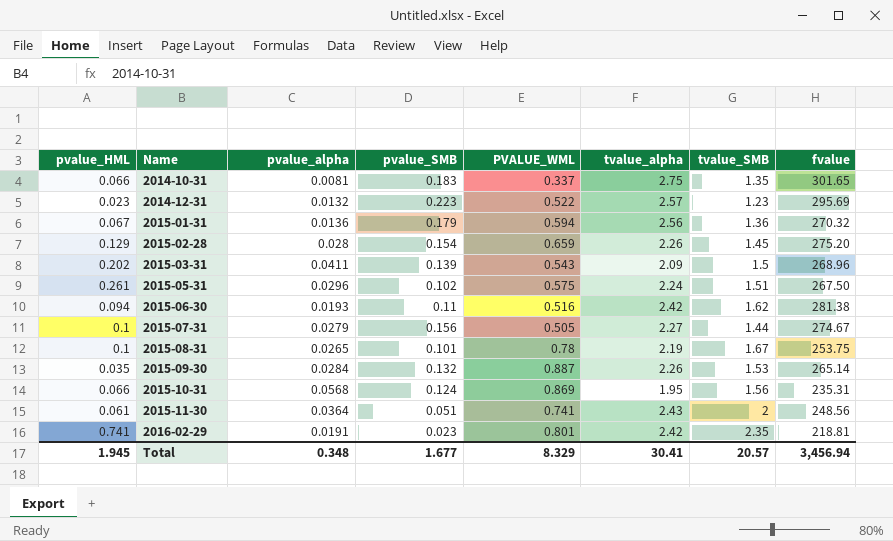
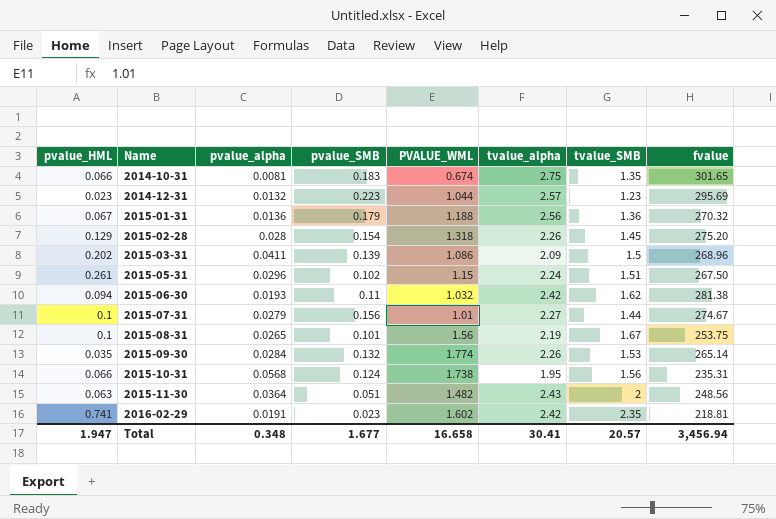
2014-10-31 | PVALUE_WML: 0.337 -> 0.674
2014-12-31 | PVALUE_WML: 0.522 -> 1.044
2015-01-31 | PVALUE_WML: 0.594 -> 1.188
2015-02-28 | PVALUE_WML: 0.659 -> 1.318
2015-03-31 | PVALUE_WML: 0.543 -> 1.086
2015-05-31 | PVALUE_WML: 0.575 -> 1.15
2015-06-30 | PVALUE_WML: 0.516 -> 1.032
2015-07-31 | PVALUE_WML: 0.505 -> 1.01
2015-08-31 | PVALUE_WML: 0.78 -> 1.56
2015-09-30 | PVALUE_WML: 0.887 -> 1.774
2015-10-31 | PVALUE_WML: 0.869 -> 1.738
2015-11-30 | pvalue_HML: 0.061 -> 0.063
2015-11-30 | PVALUE_WML: 0.741 -> 1.482
2016-02-29 | PVALUE_WML: 0.801 -> 1.602
Total | pvalue_HML: 1.945 -> 1.947
Total | PVALUE_WML: 8.329 -> 16.658

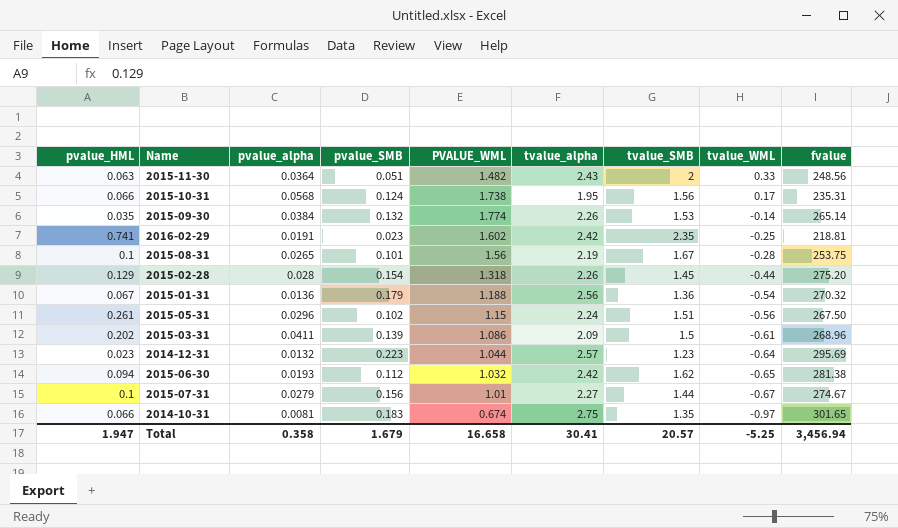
row order: Name ascending -> tvalue_WML descending
column tvalue_WML | position: none -> 8
2015-09-30 | pvalue_alpha: 0.0284 -> 0.0384
2015-06-30 | pvalue_SMB: 0.11 -> 0.112
Total | pvalue_alpha: 0.348 -> 0.358
Total | pvalue_SMB: 1.677 -> 1.679

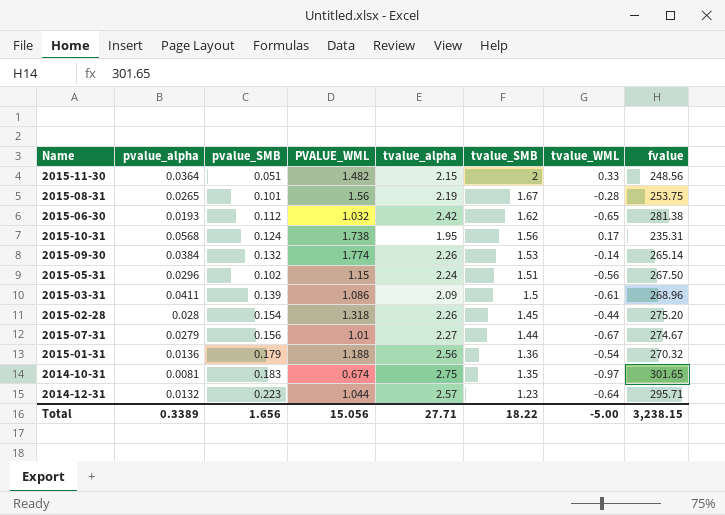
row order: tvalue_WML descending -> tvalue_SMB descending
column pvalue_HML | position: 1 -> none
row 2016-02-29: 0.741 | 0.0191 | 0.023 | 1.602 | 2.42 | 2.35 | -0.25 | 218.81 -> none
2015-11-30 | tvalue_alpha: 2.43 -> 2.15
2014-12-31 | fvalue: 295.69 -> 295.71
Total | pvalue_alpha: 0.358 -> 0.3389
Total | pvalue_SMB: 1.679 -> 1.656
Total | PVALUE_WML: 16.658 -> 15.056
Total | tvalue_alpha: 30.41 -> 27.71
Total | tvalue_SMB: 20.57 -> 18.22
Total | tvalue_WML: -5.25 -> -5.00
Total | fvalue: 3,456.94 -> 3,238.15

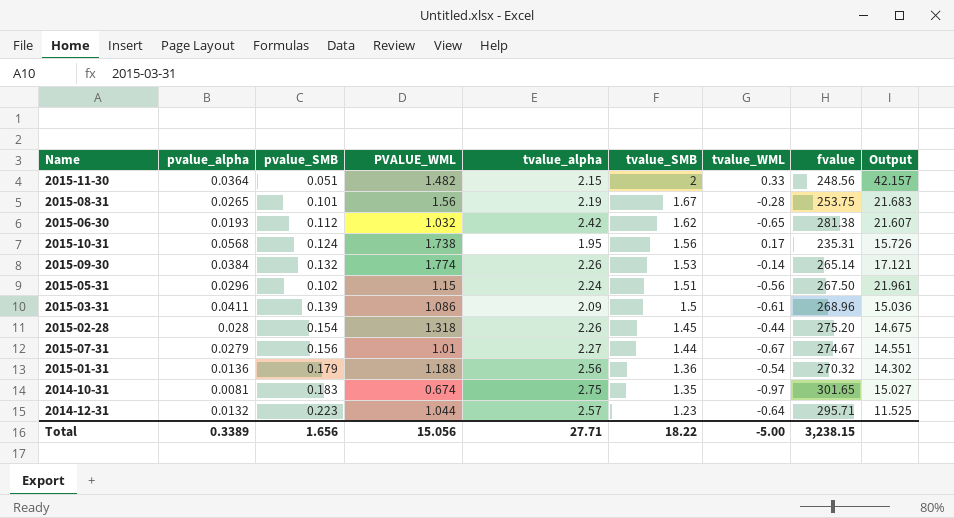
column Output | formula: none -> [tvalue_alpha] / [pvalue_SMB]

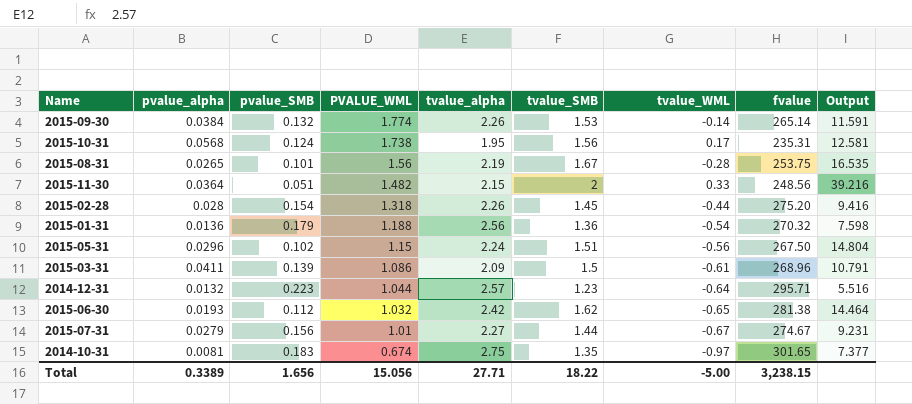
row order: tvalue_SMB descending -> PVALUE_WML descending
column Output | formula: [tvalue_alpha] / [pvalue_SMB] -> [tvalue_SMB] / [pvalue_SMB]

